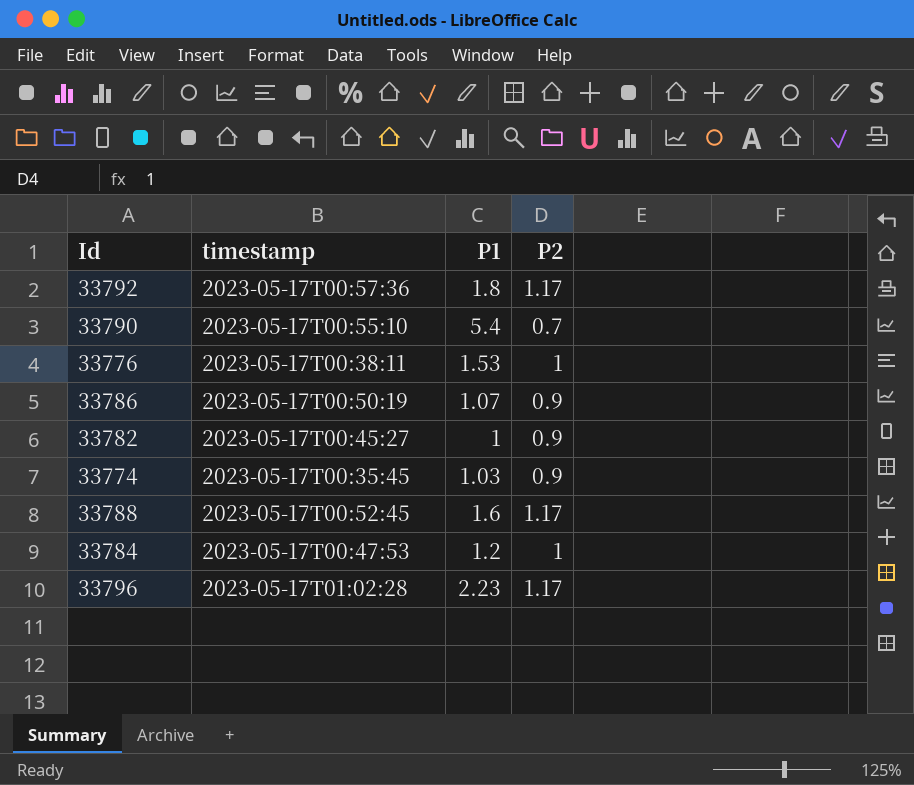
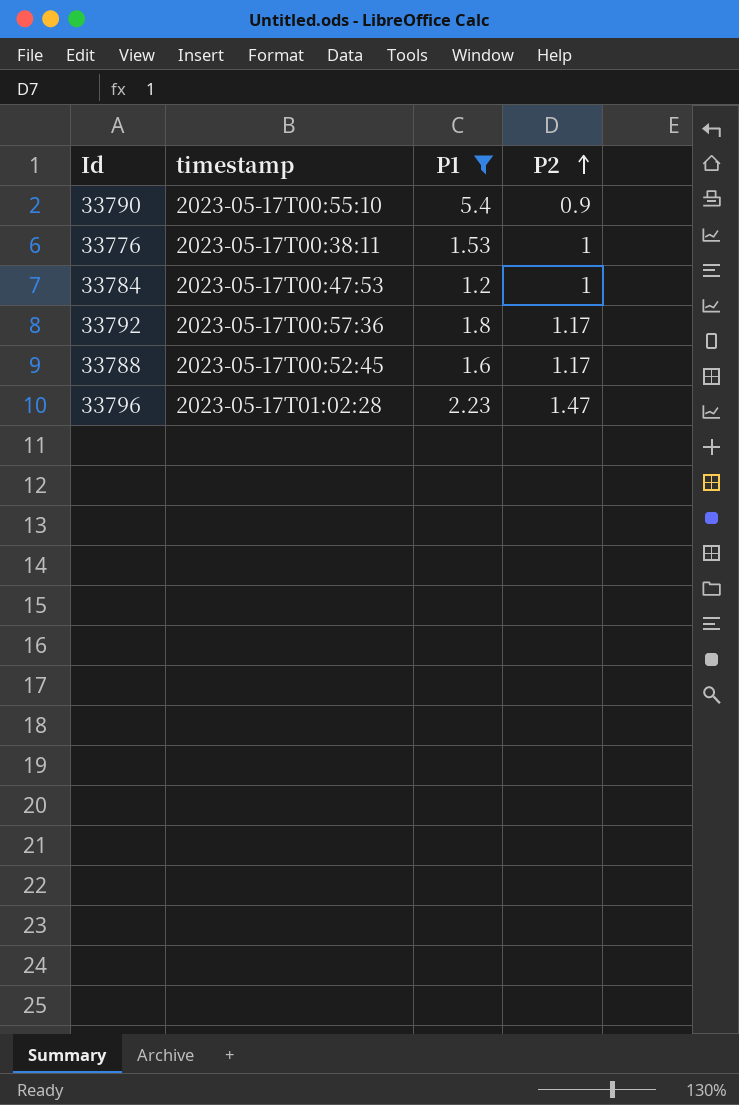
filter: none -> P1 >= 1.2
row order: none -> P2 ascending
33790 | P2: 0.7 -> 0.9
33796 | P2: 1.17 -> 1.47

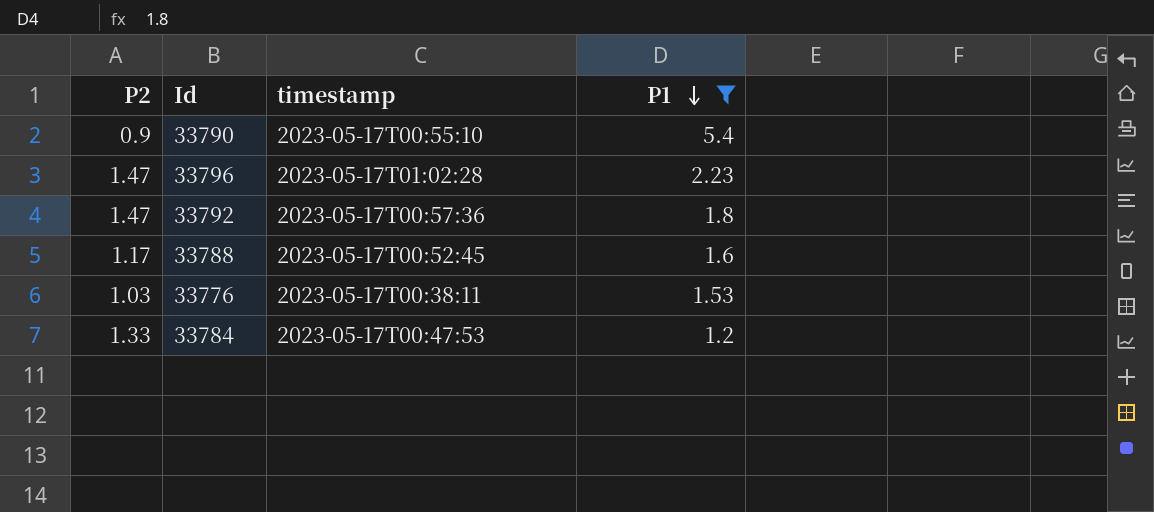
row order: P2 ascending -> P1 descending
column P2 | position: 4 -> 1
33792 | P2: 1.17 -> 1.47
33776 | P2: 1 -> 1.03
33784 | P2: 1 -> 1.33

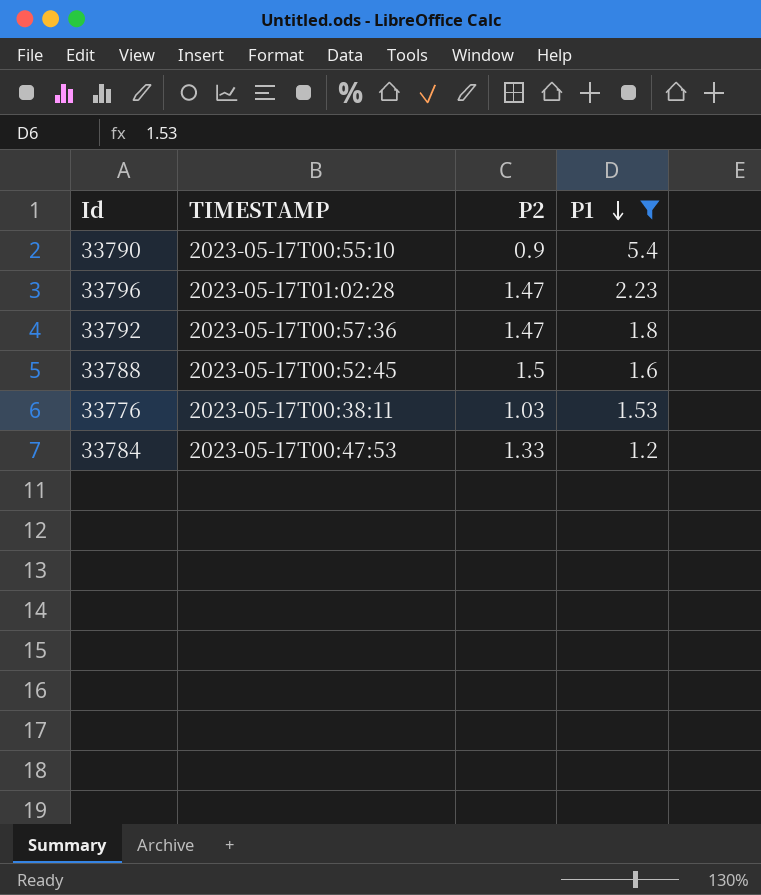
column name: timestamp -> TIMESTAMP
column P2 | position: 1 -> 3
33788 | P2: 1.17 -> 1.5

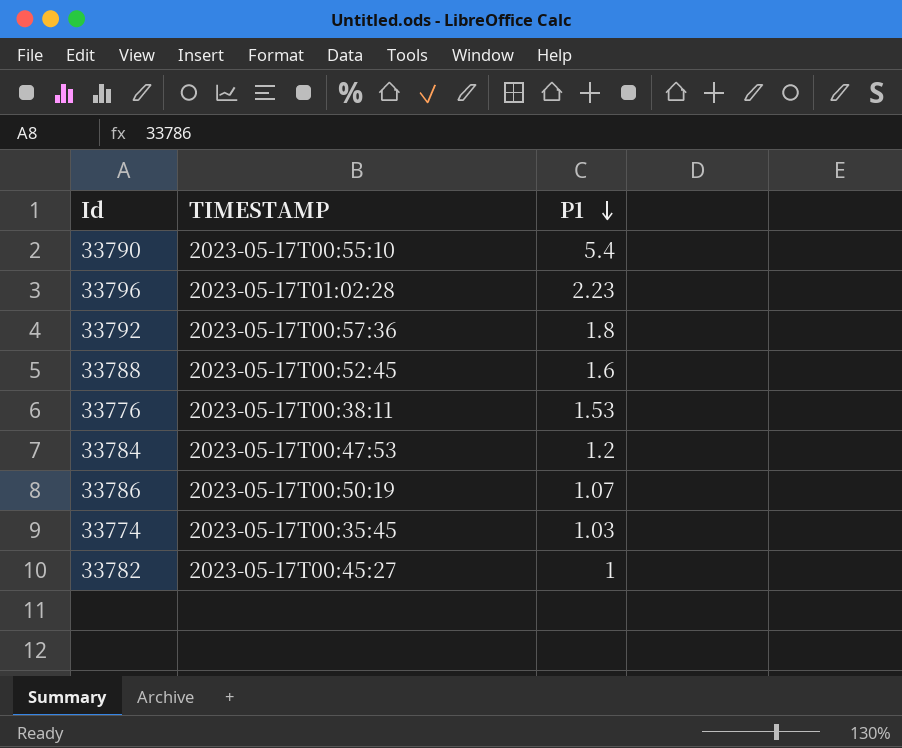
filter: P1 >= 1.2 -> none
column P2 | position: 3 -> none

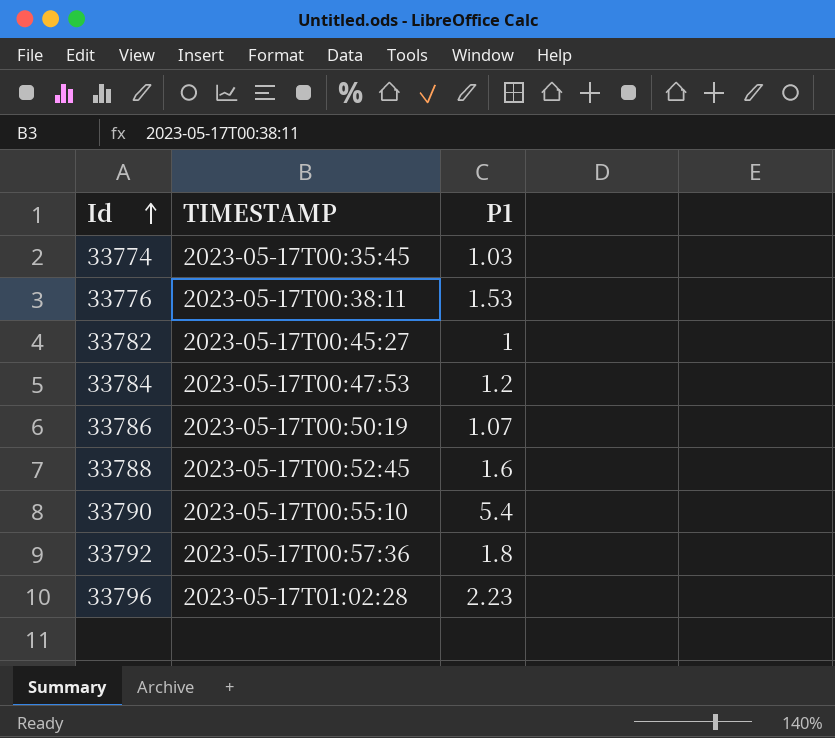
row order: P1 descending -> Id ascending

